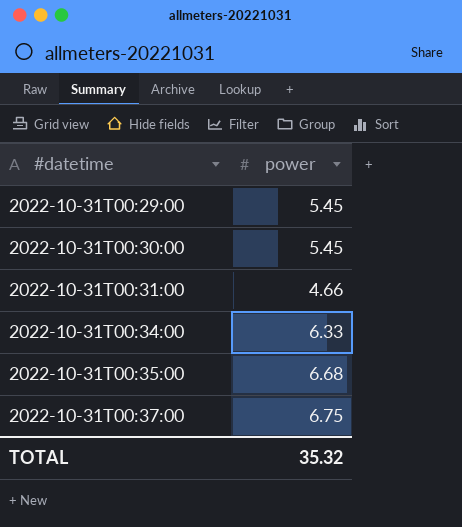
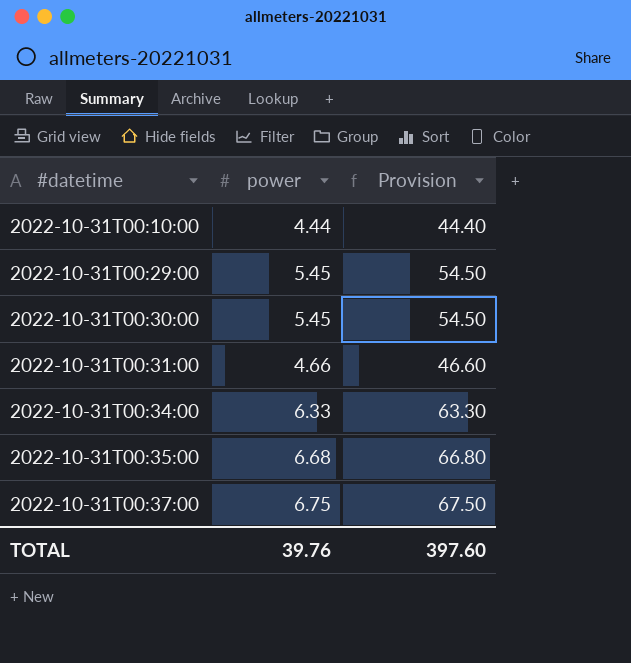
column Provision | formula: none -> [power] * 10
row 2022-10-31T00:10:00: none -> 4.44 | 44.40
TOTAL | power: 35.32 -> 39.76

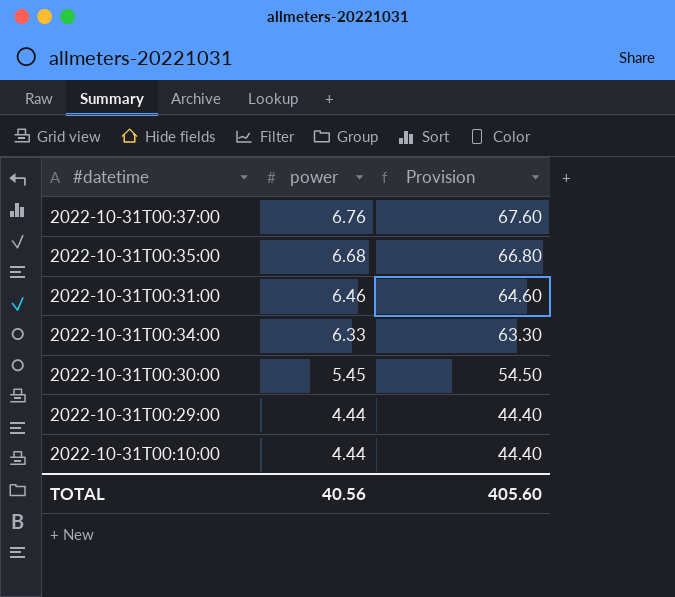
row order: #datetime ascending -> power descending
2022-10-31T00:37:00 | power: 6.75 -> 6.76
2022-10-31T00:37:00 | Provision: 67.50 -> 67.60
2022-10-31T00:31:00 | power: 4.66 -> 6.46
2022-10-31T00:31:00 | Provision: 46.60 -> 64.60
2022-10-31T00:29:00 | power: 5.45 -> 4.44
2022-10-31T00:29:00 | Provision: 54.50 -> 44.40
TOTAL | power: 39.76 -> 40.56
TOTAL | Provision: 397.60 -> 405.60

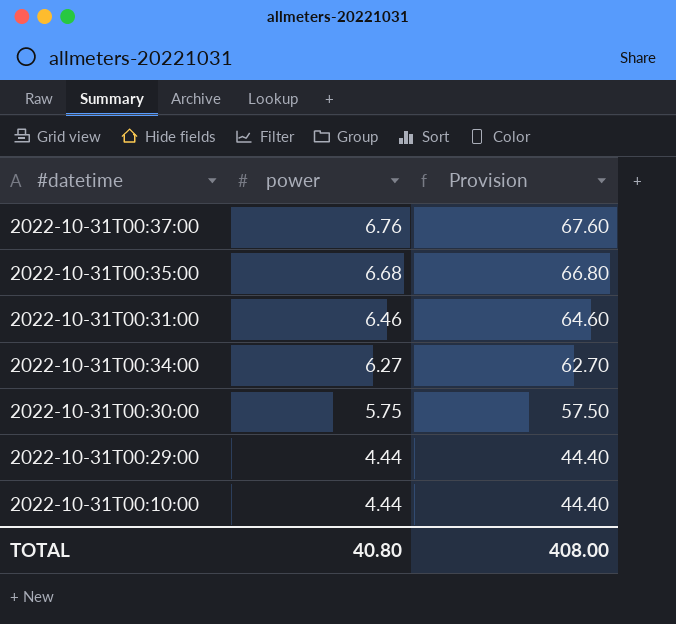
2022-10-31T00:34:00 | power: 6.33 -> 6.27
2022-10-31T00:34:00 | Provision: 63.30 -> 62.70
2022-10-31T00:30:00 | power: 5.45 -> 5.75
2022-10-31T00:30:00 | Provision: 54.50 -> 57.50
TOTAL | power: 40.56 -> 40.80
TOTAL | Provision: 405.60 -> 408.00

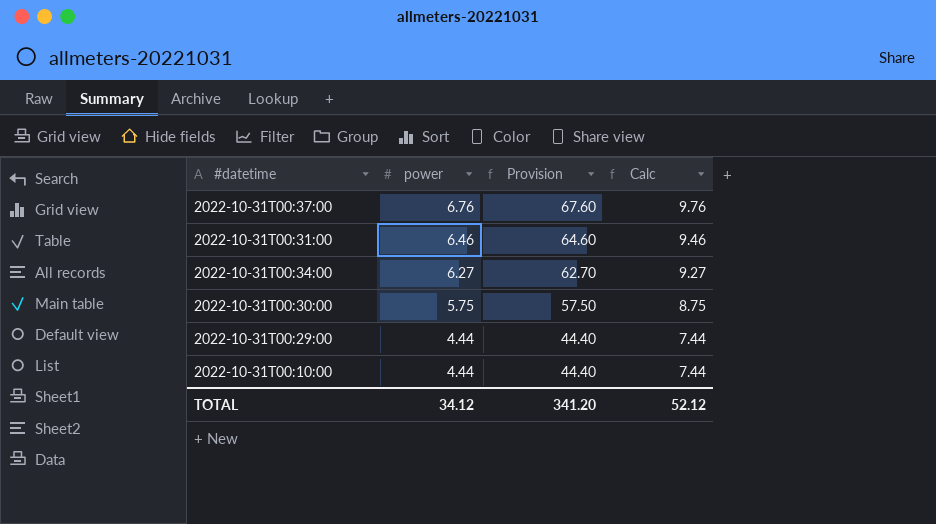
column Calc | formula: none -> [power] + 3
row 2022-10-31T00:35:00: 6.68 | 66.80 -> none
TOTAL | power: 40.80 -> 34.12
TOTAL | Provision: 408.00 -> 341.20

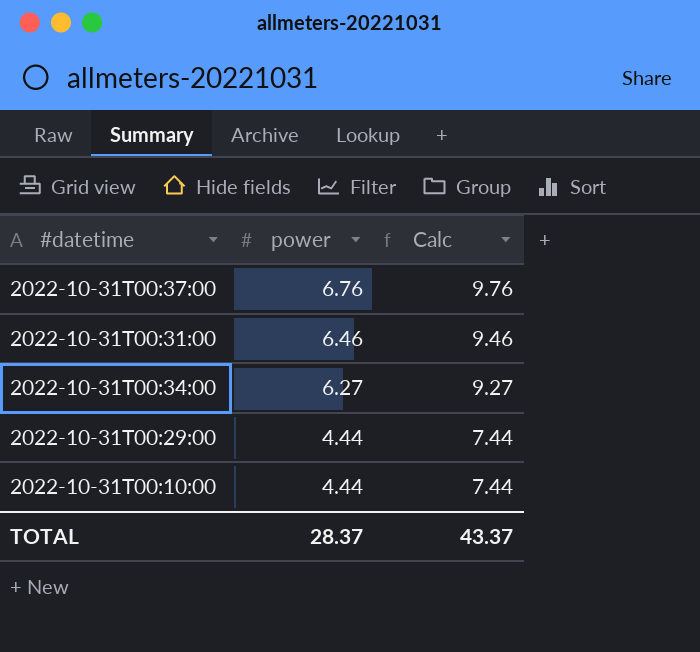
column Provision | formula: [power] * 10 -> none
row 2022-10-31T00:30:00: 5.75 | 57.50 | 8.75 -> none
TOTAL | power: 34.12 -> 28.37
TOTAL | Calc: 52.12 -> 43.37

